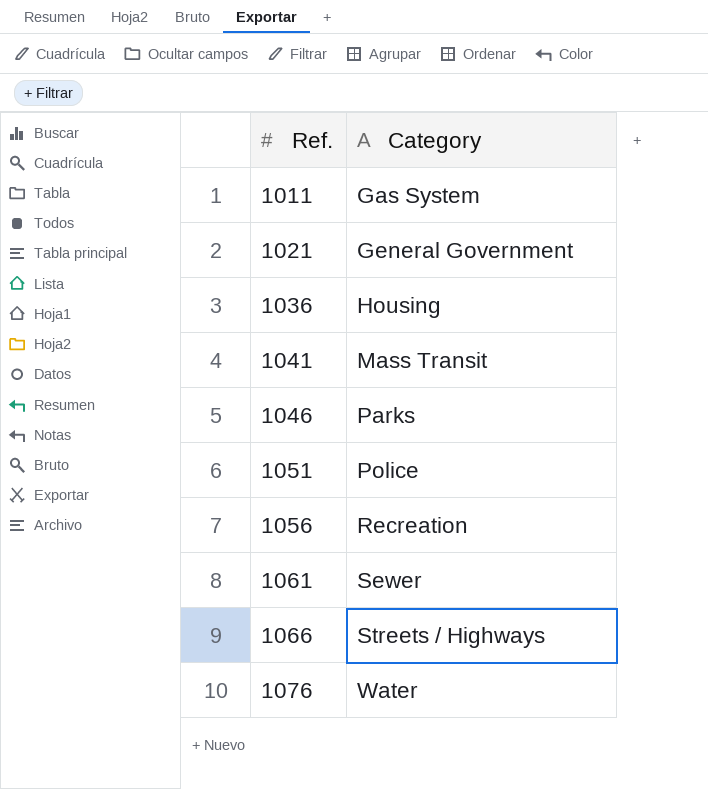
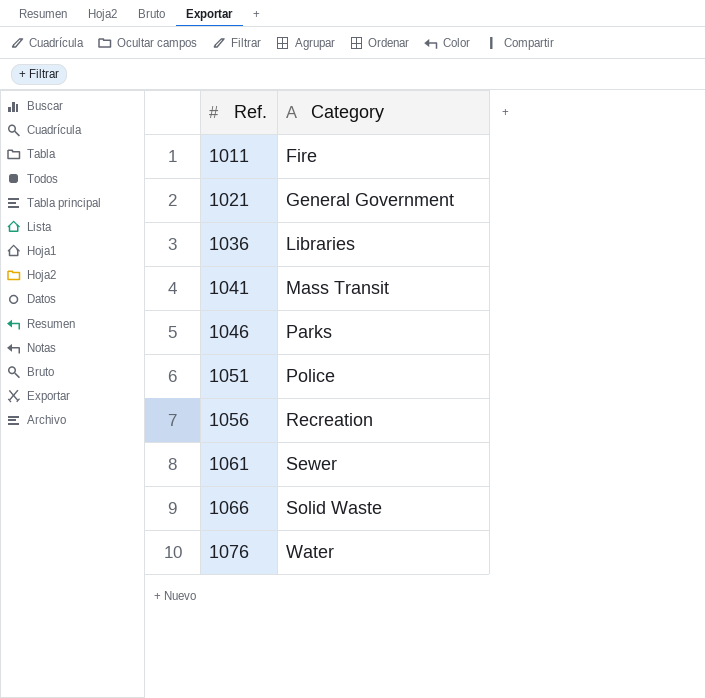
1011 | Category: Gas System -> Fire
1036 | Category: Housing -> Libraries
1066 | Category: Streets / Highways -> Solid Waste

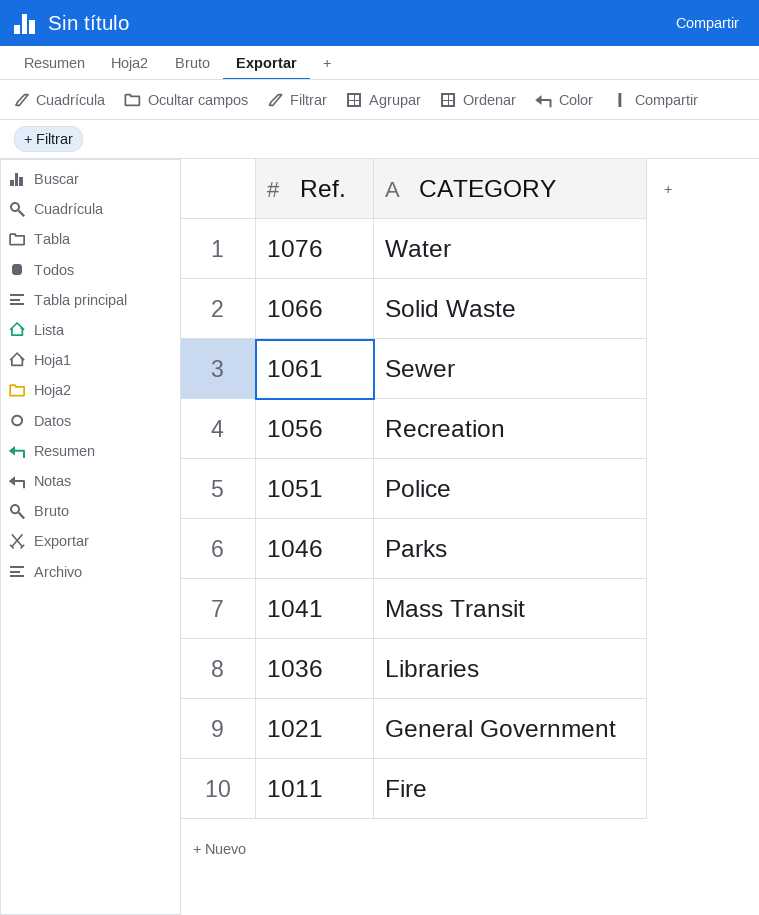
row order: Ref. ascending -> Ref. descending
column name: Category -> CATEGORY

